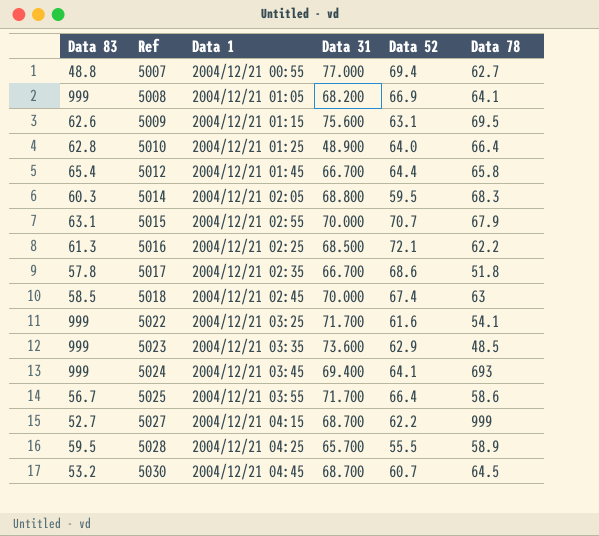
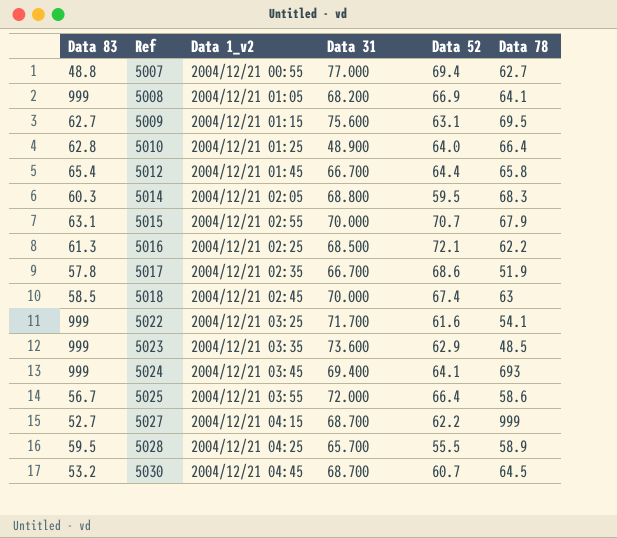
column name: Data 1 -> Data 1_v2
5009 | Data 83: 62.6 -> 62.7
5017 | Data 78: 51.8 -> 51.9
5025 | Data 31: 71.700 -> 72.000

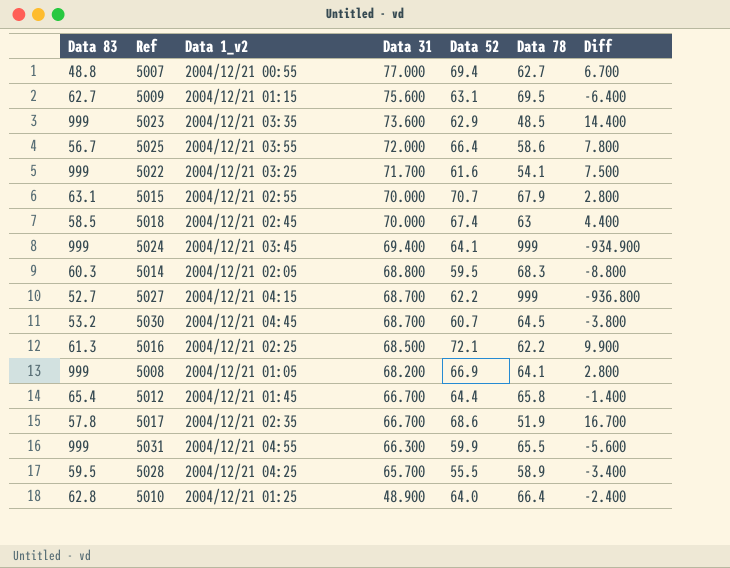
row order: Ref ascending -> Data 31 descending
column Diff | formula: none -> [Data 52] - [Data 78]
5024 | Data 78: 693 -> 999
row 5031: none -> 999 | 2004/12/21 04:55 | 66.300 | 59.9 | 65.5 | -5.600

